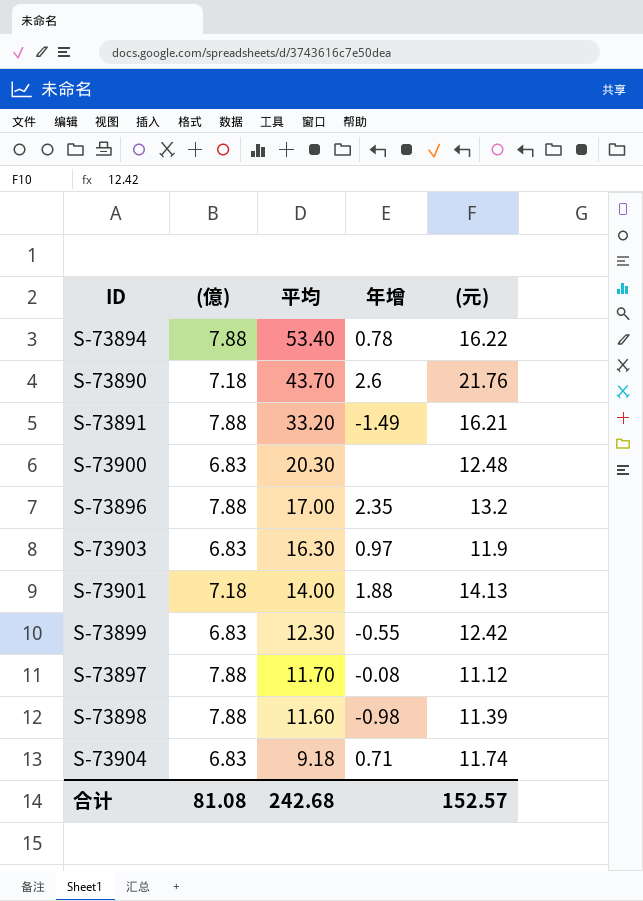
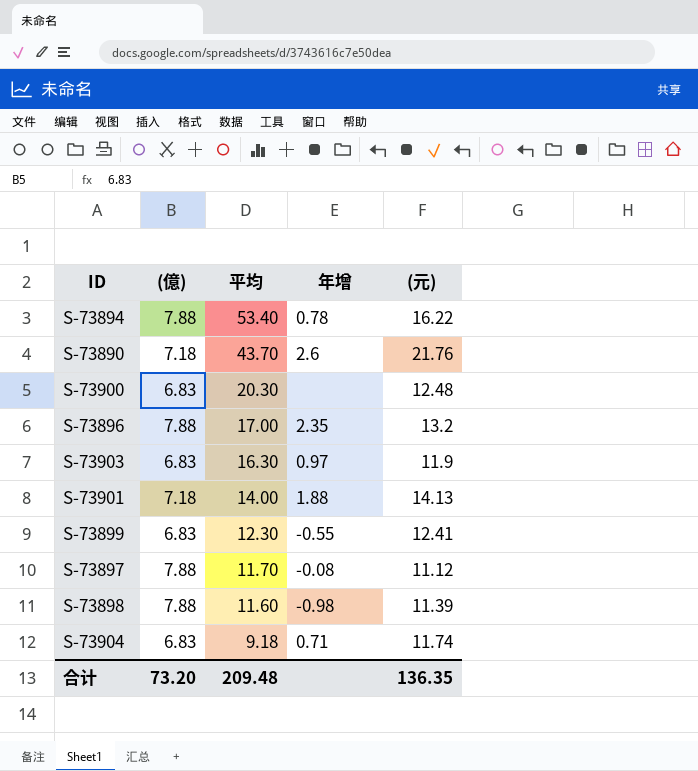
row S-73891: 7.88 | 33.20 | -1.49 | 16.21 -> none
S-73899 | (元): 12.42 -> 12.41
合计 | (億): 81.08 -> 73.20
合计 | 平均: 242.68 -> 209.48
合计 | (元): 152.57 -> 136.35

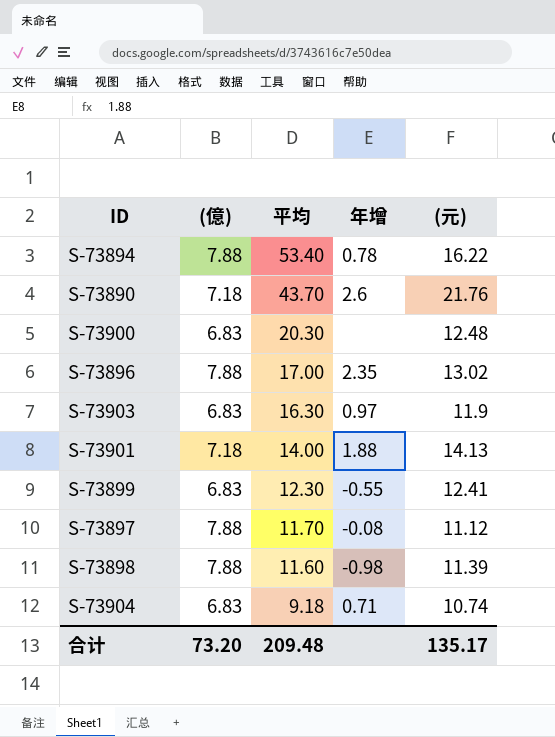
S-73896 | (元): 13.2 -> 13.02
S-73904 | (元): 11.74 -> 10.74
合计 | (元): 136.35 -> 135.17

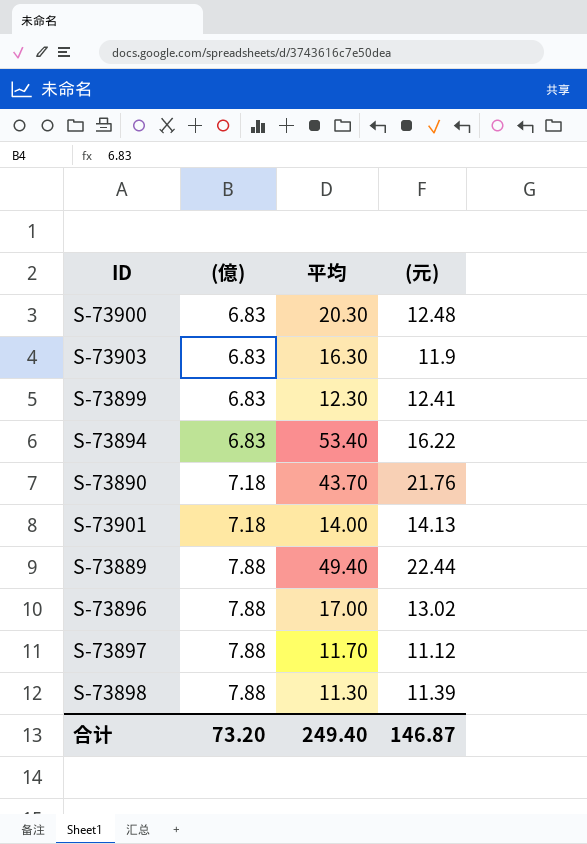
row order: 平均 descending -> (億) ascending
column 年增 | position: 4 -> none
row S-73904: 6.83 | 9.18 | 0.71 | 10.74 -> none
S-73894 | (億): 7.88 -> 6.83
row S-73889: none -> 7.88 | 49.40 | 22.44
S-73898 | 平均: 11.60 -> 11.30
合计 | 平均: 209.48 -> 249.40
合计 | (元): 135.17 -> 146.87

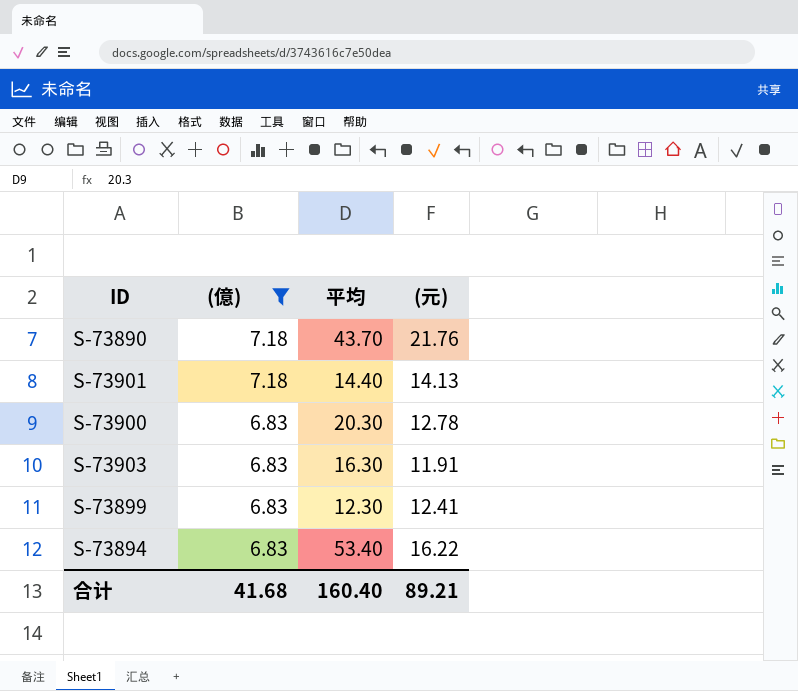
filter: none -> (億) != 7.88
row order: (億) ascending -> (億) descending
S-73901 | 平均: 14.00 -> 14.40
S-73900 | (元): 12.48 -> 12.78
S-73903 | (元): 11.9 -> 11.91
合计 | (億): 73.20 -> 41.68
合计 | 平均: 249.40 -> 160.40
合计 | (元): 146.87 -> 89.21

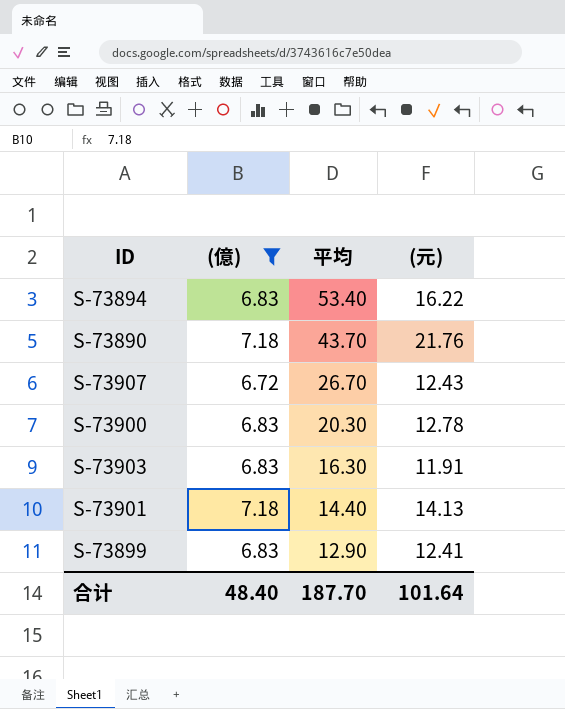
row order: (億) descending -> 平均 descending
row S-73907: none -> 6.72 | 26.70 | 12.43
S-73899 | 平均: 12.30 -> 12.90
合计 | (億): 41.68 -> 48.40
合计 | 平均: 160.40 -> 187.70
合计 | (元): 89.21 -> 101.64

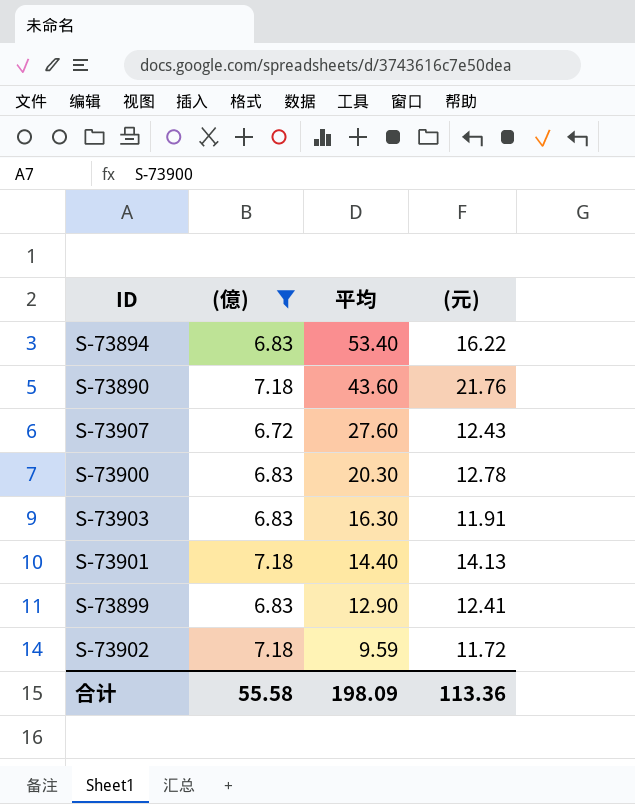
S-73890 | 平均: 43.70 -> 43.60
S-73907 | 平均: 26.70 -> 27.60
row S-73902: none -> 7.18 | 9.59 | 11.72
合计 | (億): 48.40 -> 55.58
合计 | 平均: 187.70 -> 198.09
合计 | (元): 101.64 -> 113.36

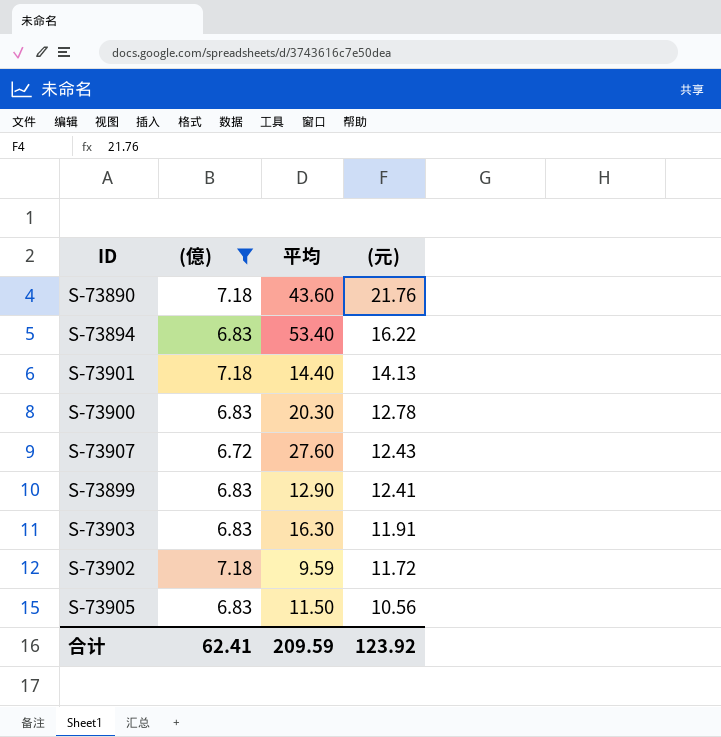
row order: 平均 descending -> (元) descending
row S-73905: none -> 6.83 | 11.50 | 10.56
合计 | (億): 55.58 -> 62.41
合计 | 平均: 198.09 -> 209.59
合计 | (元): 113.36 -> 123.92

